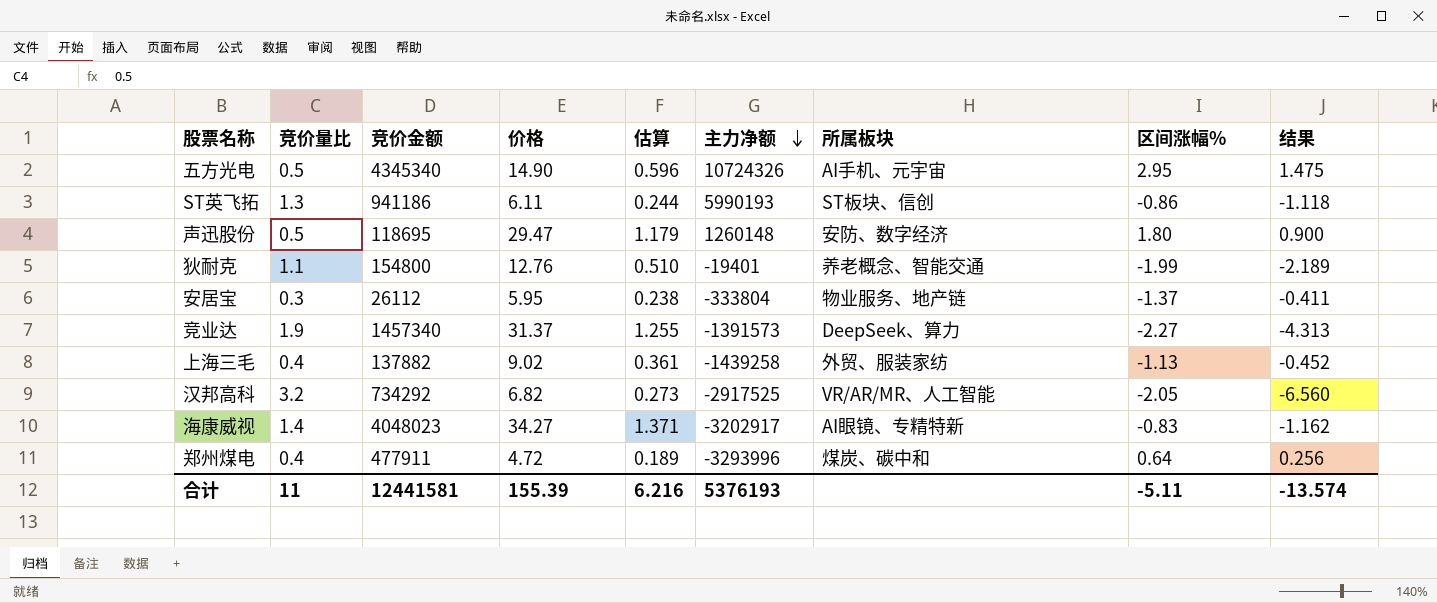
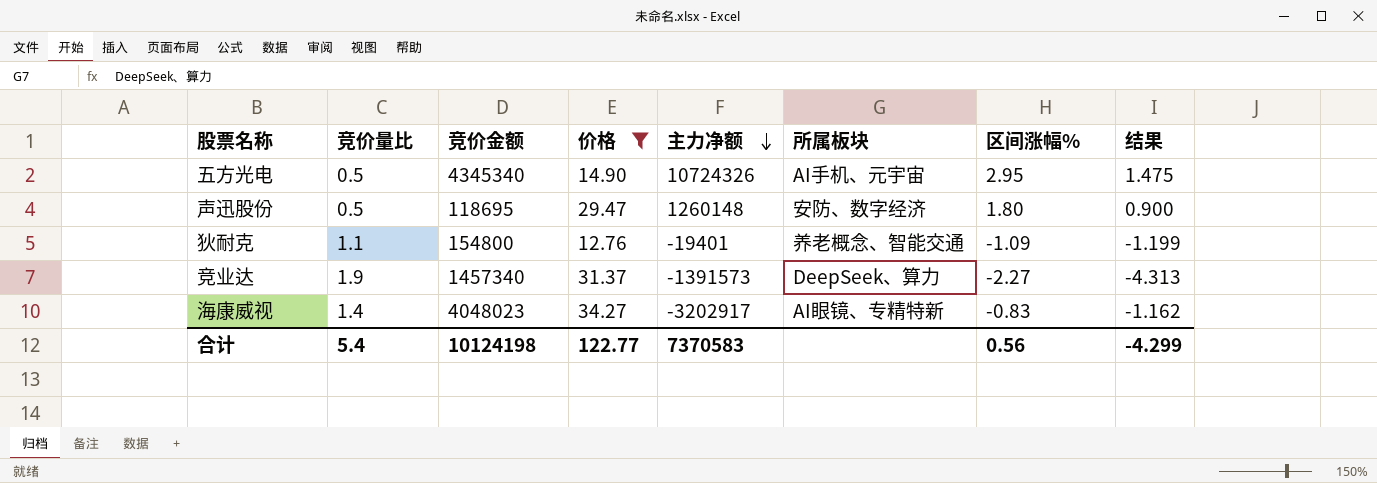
filter: none -> 价格 >= 12.76
column 估算 | formula: [价格] * 0.04 -> none
狄耐克 | 区间涨幅%: -1.99 -> -1.09
狄耐克 | 结果: -2.189 -> -1.199
合计 | 竞价量比: 11 -> 5.4
合计 | 竞价金额: 12441581 -> 10124198
合计 | 价格: 155.39 -> 122.77
合计 | 主力净额: 5376193 -> 7370583
合计 | 区间涨幅%: -5.11 -> 0.56
合计 | 结果: -13.574 -> -4.299

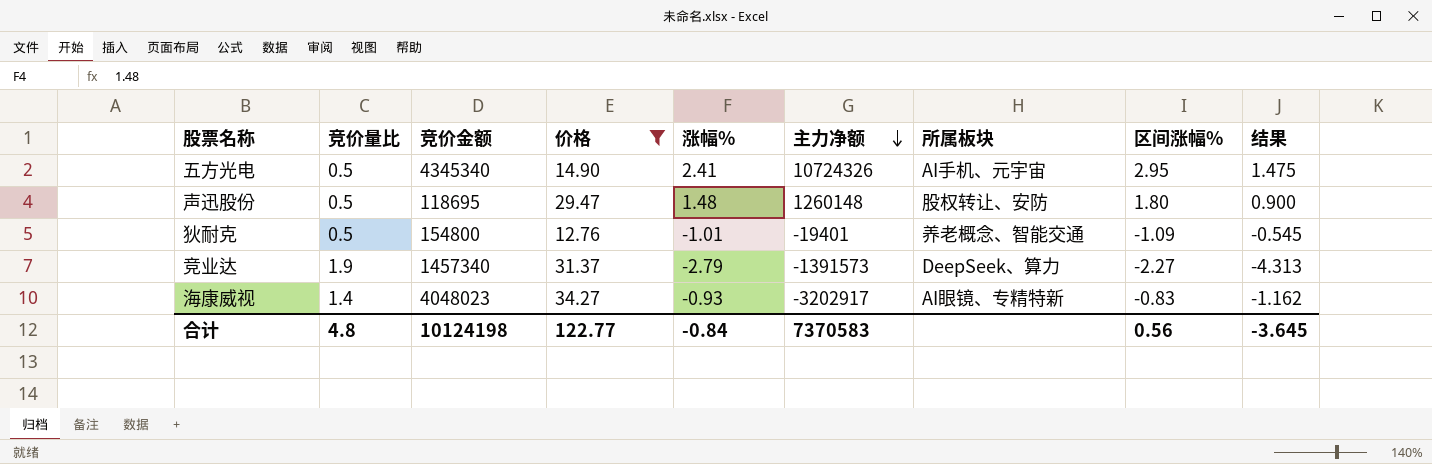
column 涨幅% | position: none -> 5
声迅股份 | 所属板块: 安防、数字经济 -> 股权转让、安防
狄耐克 | 竞价量比: 1.1 -> 0.5
狄耐克 | 结果: -1.199 -> -0.545
合计 | 竞价量比: 5.4 -> 4.8
合计 | 结果: -4.299 -> -3.645

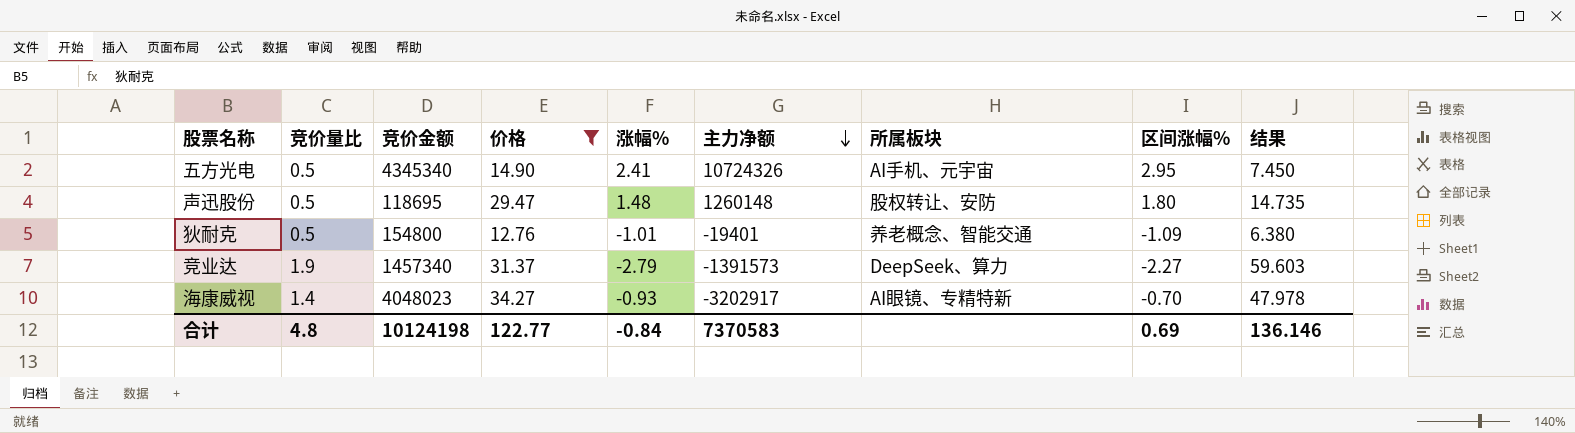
column 结果 | formula: [竞价量比] * [区间涨幅%] -> [竞价量比] * [价格]
海康威视 | 区间涨幅%: -0.83 -> -0.70
合计 | 区间涨幅%: 0.56 -> 0.69
合计 | 结果: -3.645 -> 136.146

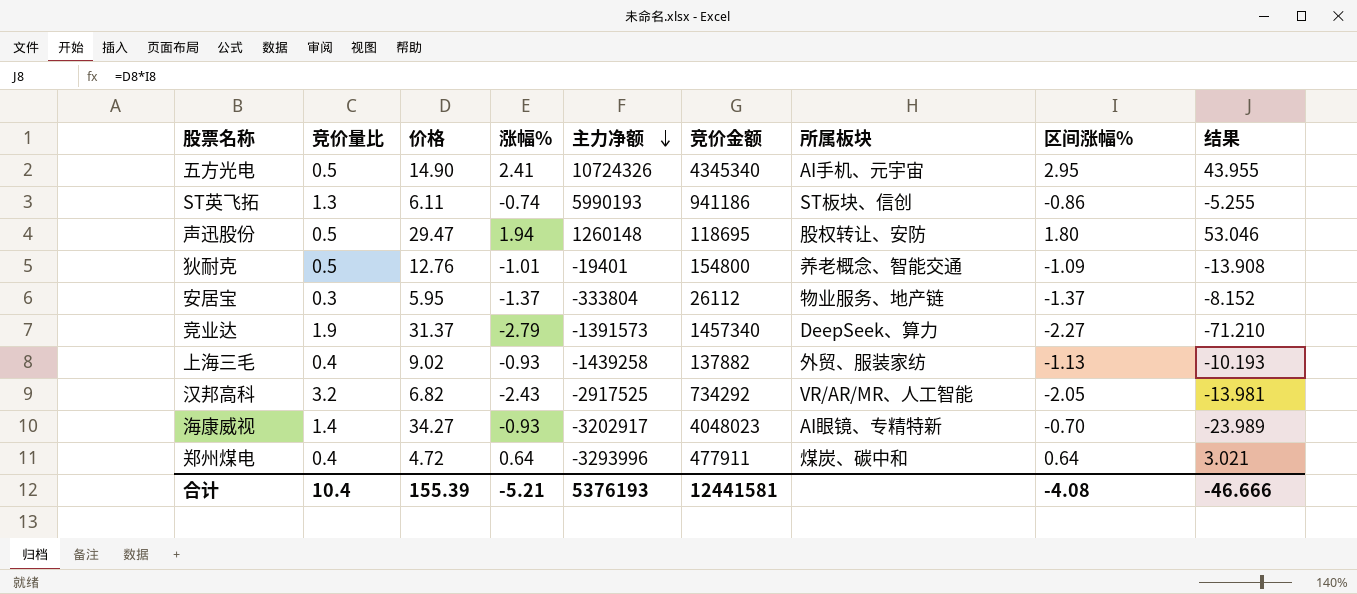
filter: 价格 >= 12.76 -> none
column 竞价金额 | position: 3 -> 6
column 结果 | formula: [竞价量比] * [价格] -> [价格] * [区间涨幅%]
声迅股份 | 涨幅%: 1.48 -> 1.94
合计 | 竞价量比: 4.8 -> 10.4
合计 | 价格: 122.77 -> 155.39
合计 | 涨幅%: -0.84 -> -5.21
合计 | 主力净额: 7370583 -> 5376193
合计 | 竞价金额: 10124198 -> 12441581
合计 | 区间涨幅%: 0.69 -> -4.08
合计 | 结果: 136.146 -> -46.666

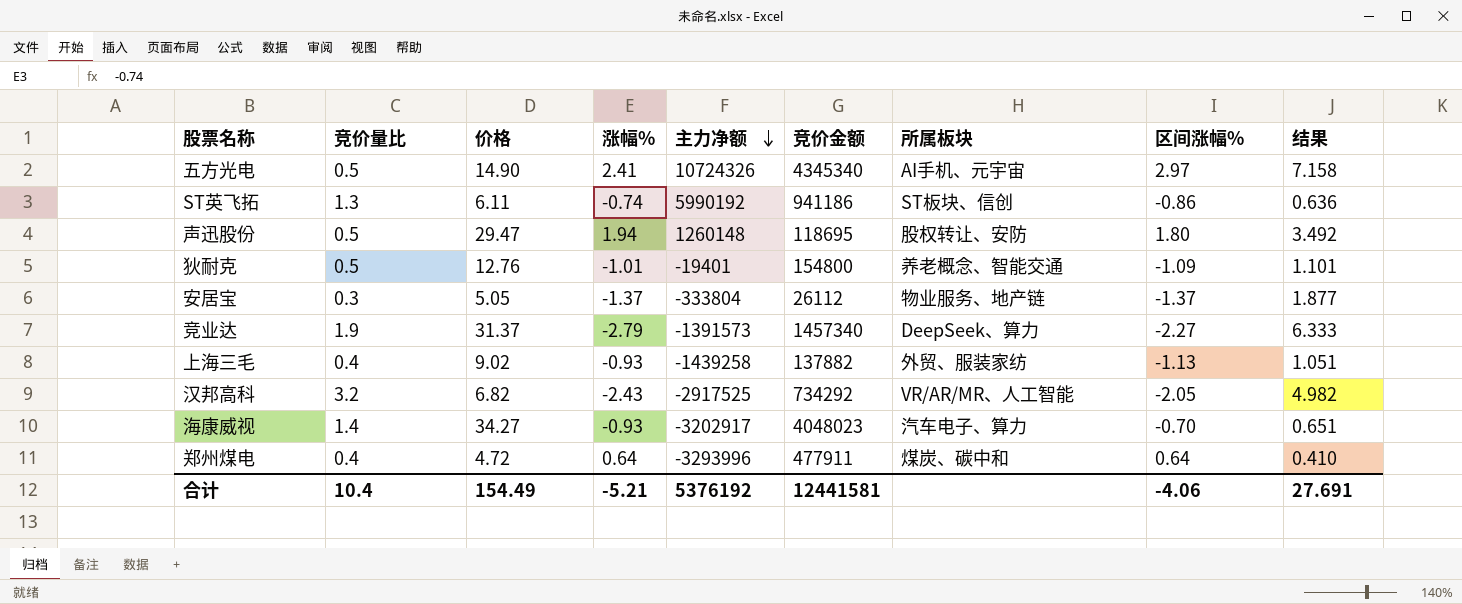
column 结果 | formula: [价格] * [区间涨幅%] -> [涨幅%] * [区间涨幅%]
五方光电 | 区间涨幅%: 2.95 -> 2.97
ST英飞拓 | 主力净额: 5990193 -> 5990192
安居宝 | 价格: 5.95 -> 5.05
海康威视 | 所属板块: AI眼镜、专精特新 -> 汽车电子、算力
合计 | 价格: 155.39 -> 154.49
合计 | 主力净额: 5376193 -> 5376192
合计 | 区间涨幅%: -4.08 -> -4.06
合计 | 结果: -46.666 -> 27.691

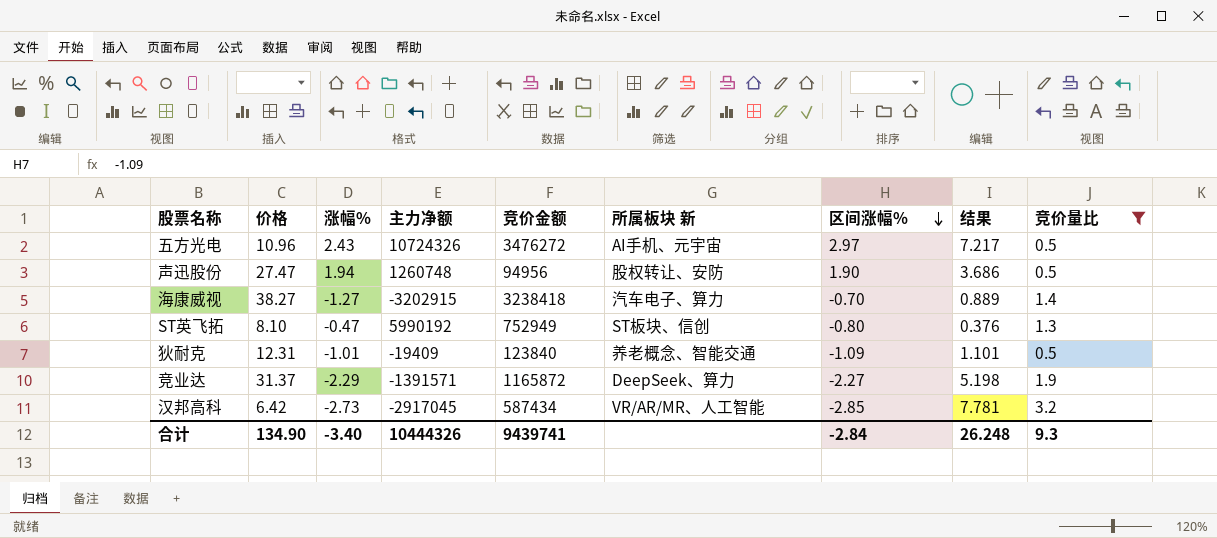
filter: none -> 竞价量比 >= 0.5
row order: 主力净额 descending -> 区间涨幅% descending
column name: 所属板块 -> 所属板块 新
column 竞价量比 | position: 2 -> 9
五方光电 | 价格: 14.90 -> 10.96
五方光电 | 涨幅%: 2.41 -> 2.43
五方光电 | 竞价金额: 4345340 -> 3476272
五方光电 | 结果: 7.158 -> 7.217
声迅股份 | 价格: 29.47 -> 27.47
声迅股份 | 主力净额: 1260148 -> 1260748
声迅股份 | 竞价金额: 118695 -> 94956
声迅股份 | 区间涨幅%: 1.80 -> 1.90
声迅股份 | 结果: 3.492 -> 3.686
海康威视 | 价格: 34.27 -> 38.27
海康威视 | 涨幅%: -0.93 -> -1.27
海康威视 | 主力净额: -3202917 -> -3202915
海康威视 | 竞价金额: 4048023 -> 3238418
海康威视 | 结果: 0.651 -> 0.889
ST英飞拓 | 价格: 6.11 -> 8.10
ST英飞拓 | 涨幅%: -0.74 -> -0.47
ST英飞拓 | 竞价金额: 941186 -> 752949
ST英飞拓 | 区间涨幅%: -0.86 -> -0.80
ST英飞拓 | 结果: 0.636 -> 0.376
狄耐克 | 价格: 12.76 -> 12.31
狄耐克 | 主力净额: -19401 -> -19409
狄耐克 | 竞价金额: 154800 -> 123840
竞业达 | 涨幅%: -2.79 -> -2.29
竞业达 | 主力净额: -1391573 -> -1391571
竞业达 | 竞价金额: 1457340 -> 1165872
竞业达 | 结果: 6.333 -> 5.198
汉邦高科 | 价格: 6.82 -> 6.42
汉邦高科 | 涨幅%: -2.43 -> -2.73
汉邦高科 | 主力净额: -2917525 -> -2917045
汉邦高科 | 竞价金额: 734292 -> 587434
汉邦高科 | 区间涨幅%: -2.05 -> -2.85
汉邦高科 | 结果: 4.982 -> 7.781
合计 | 价格: 154.49 -> 134.90
合计 | 涨幅%: -5.21 -> -3.40
合计 | 主力净额: 5376192 -> 10444326
合计 | 竞价金额: 12441581 -> 9439741
合计 | 区间涨幅%: -4.06 -> -2.84
合计 | 结果: 27.691 -> 26.248
合计 | 竞价量比: 10.4 -> 9.3

